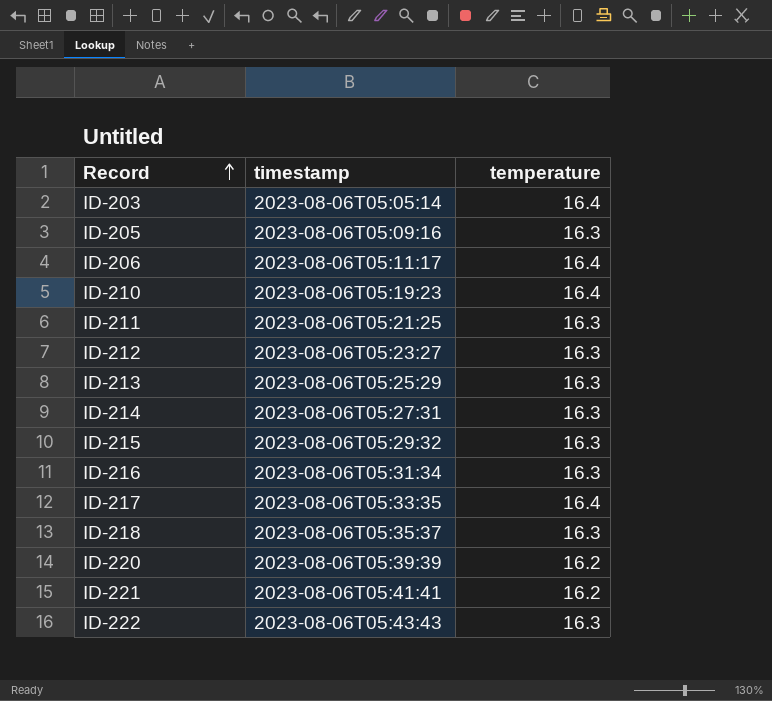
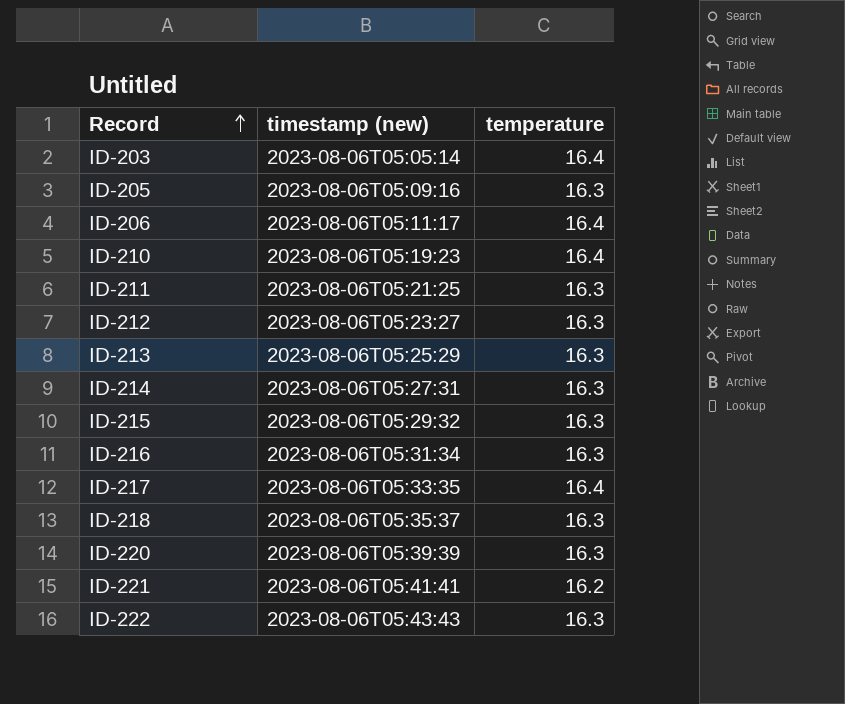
column name: timestamp -> timestamp (new)
ID-220 | temperature: 16.2 -> 16.3

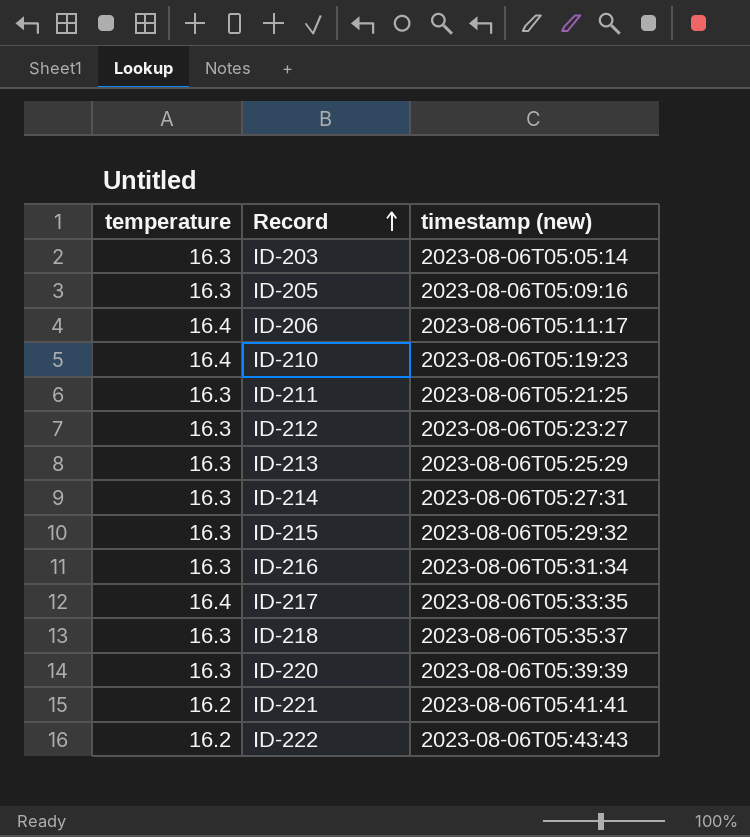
column temperature | position: 3 -> 1
ID-203 | temperature: 16.4 -> 16.3
ID-222 | temperature: 16.3 -> 16.2

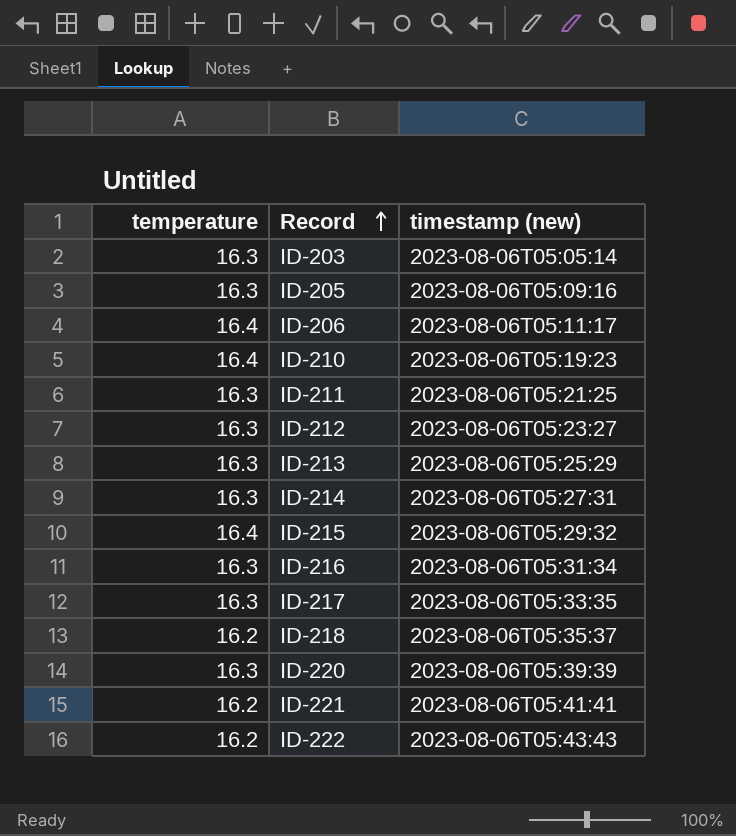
ID-215 | temperature: 16.3 -> 16.4
ID-217 | temperature: 16.4 -> 16.3
ID-218 | temperature: 16.3 -> 16.2

